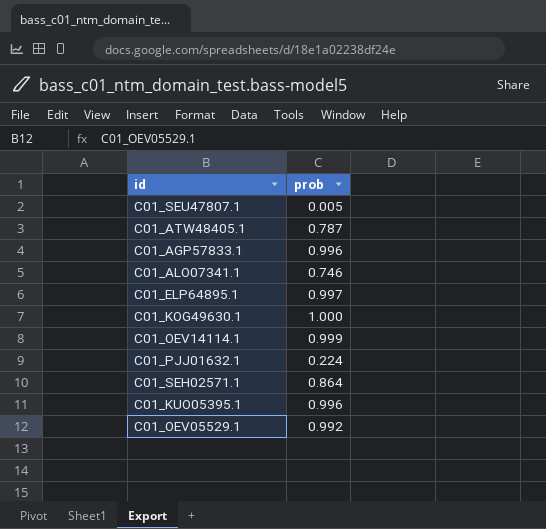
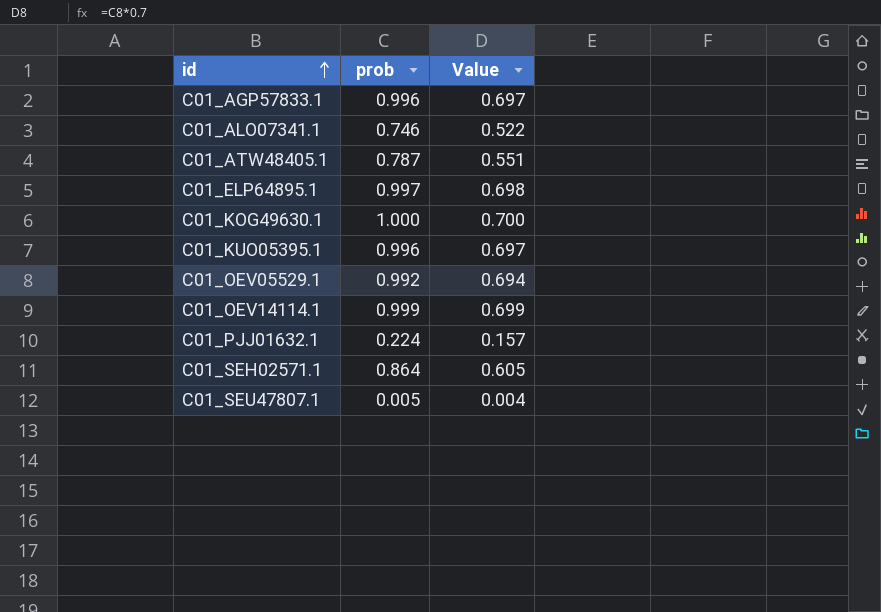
row order: none -> id ascending
column Value | formula: none -> [prob] * 0.7

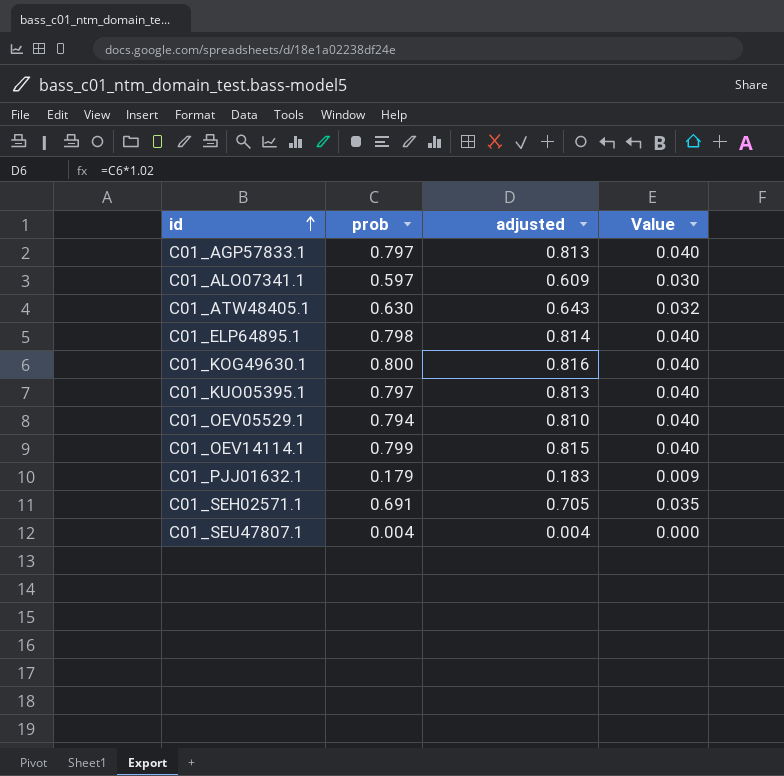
column adjusted | formula: none -> [prob] * 1.02
column Value | formula: [prob] * 0.7 -> [prob] * 0.05
C01_AGP57833.1 | prob: 0.996 -> 0.797
C01_ALO07341.1 | prob: 0.746 -> 0.597
C01_ATW48405.1 | prob: 0.787 -> 0.630
C01_ELP64895.1 | prob: 0.997 -> 0.798
C01_KOG49630.1 | prob: 1.000 -> 0.800
C01_KUO05395.1 | prob: 0.996 -> 0.797
C01_OEV05529.1 | prob: 0.992 -> 0.794
C01_OEV14114.1 | prob: 0.999 -> 0.799
C01_PJJ01632.1 | prob: 0.224 -> 0.179
C01_SEH02571.1 | prob: 0.864 -> 0.691
C01_SEU47807.1 | prob: 0.005 -> 0.004

